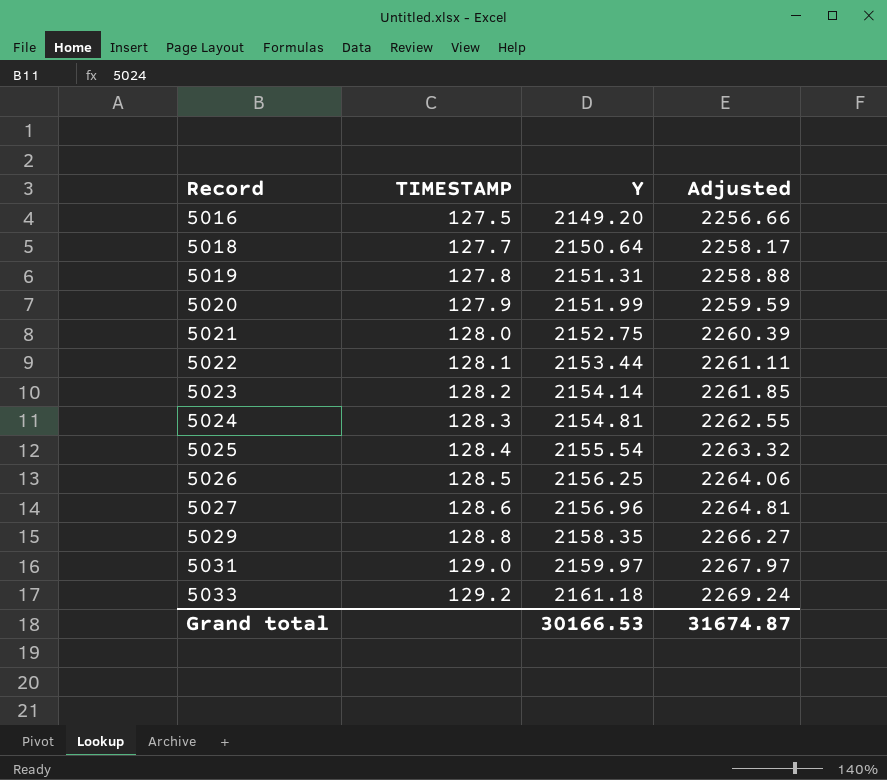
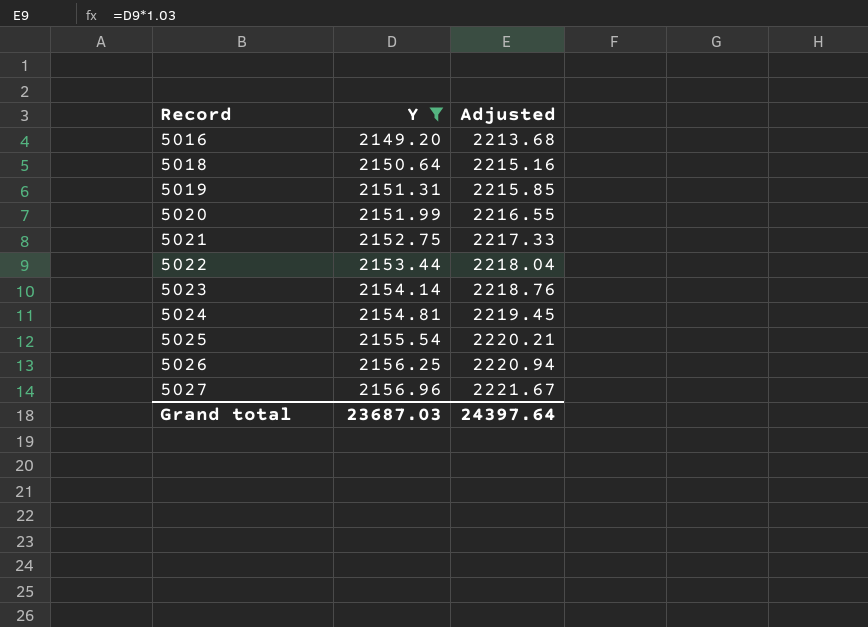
filter: none -> Y <= 2156.96
column TIMESTAMP | position: 2 -> none
column Adjusted | formula: [Y] * 1.05 -> [Y] * 1.03
Grand total | Y: 30166.53 -> 23687.03
Grand total | Adjusted: 31674.87 -> 24397.64

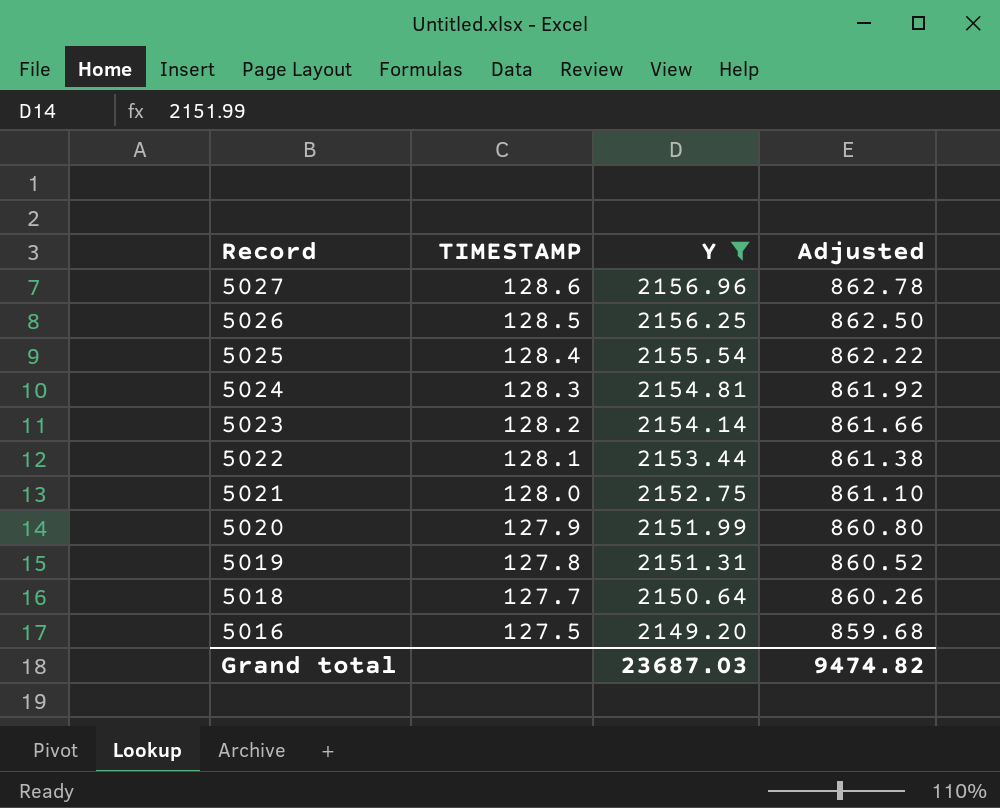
row order: Record ascending -> Record descending
column TIMESTAMP | position: none -> 2
column Adjusted | formula: [Y] * 1.03 -> [Y] * 0.4
Grand total | Adjusted: 24397.64 -> 9474.82

